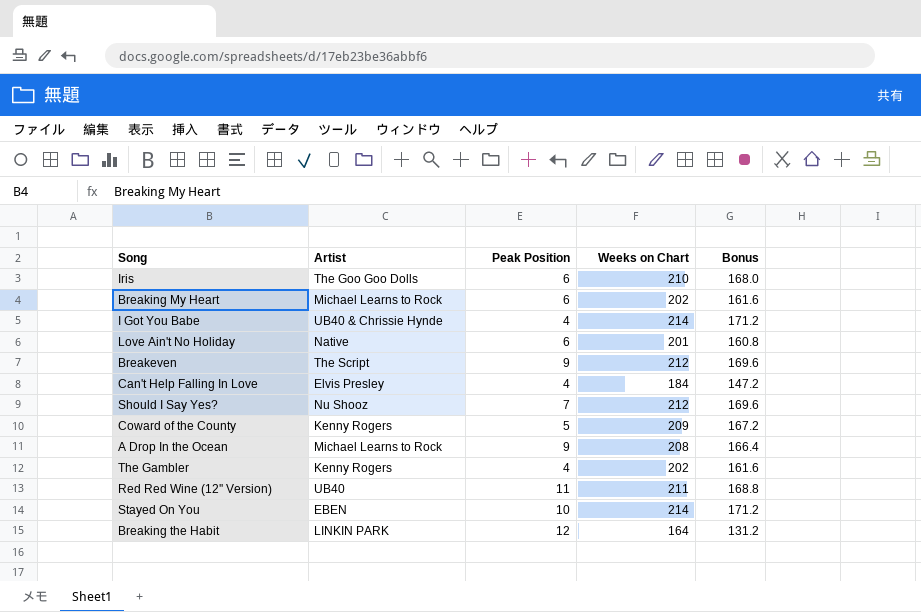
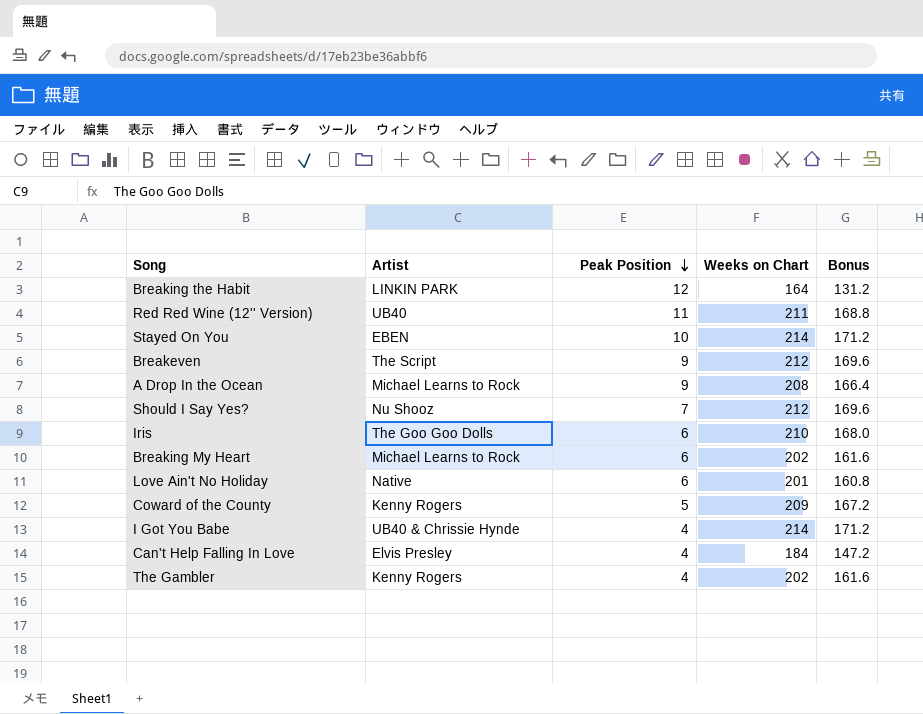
row order: none -> Peak Position descending

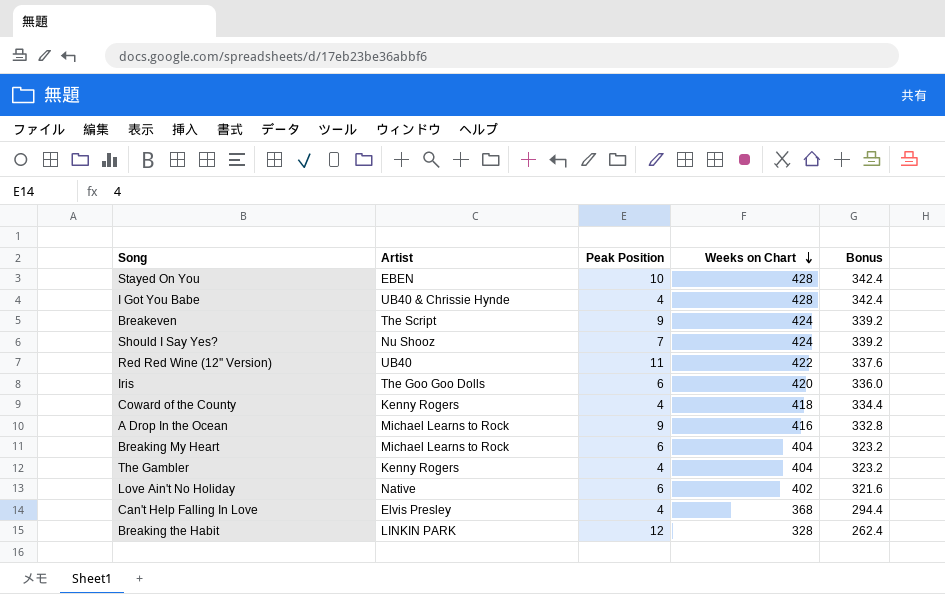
row order: Peak Position descending -> Weeks on Chart descending
Stayed On You | Weeks on Chart: 214 -> 428
Stayed On You | Bonus: 171.2 -> 342.4
I Got You Babe | Weeks on Chart: 214 -> 428
I Got You Babe | Bonus: 171.2 -> 342.4
Breakeven | Weeks on Chart: 212 -> 424
Breakeven | Bonus: 169.6 -> 339.2
Should I Say Yes? | Weeks on Chart: 212 -> 424
Should I Say Yes? | Bonus: 169.6 -> 339.2
Red Red Wine (12'' Version) | Weeks on Chart: 211 -> 422
Red Red Wine (12'' Version) | Bonus: 168.8 -> 337.6
Iris | Weeks on Chart: 210 -> 420
Iris | Bonus: 168.0 -> 336.0
Coward of the County | Peak Position: 5 -> 4
Coward of the County | Weeks on Chart: 209 -> 418
Coward of the County | Bonus: 167.2 -> 334.4
A Drop In the Ocean | Weeks on Chart: 208 -> 416
A Drop In the Ocean | Bonus: 166.4 -> 332.8
Breaking My Heart | Weeks on Chart: 202 -> 404
Breaking My Heart | Bonus: 161.6 -> 323.2
The Gambler | Weeks on Chart: 202 -> 404
The Gambler | Bonus: 161.6 -> 323.2
Love Ain't No Holiday | Weeks on Chart: 201 -> 402
Love Ain't No Holiday | Bonus: 160.8 -> 321.6
Can't Help Falling In Love | Weeks on Chart: 184 -> 368
Can't Help Falling In Love | Bonus: 147.2 -> 294.4
Breaking the Habit | Weeks on Chart: 164 -> 328
Breaking the Habit | Bonus: 131.2 -> 262.4

